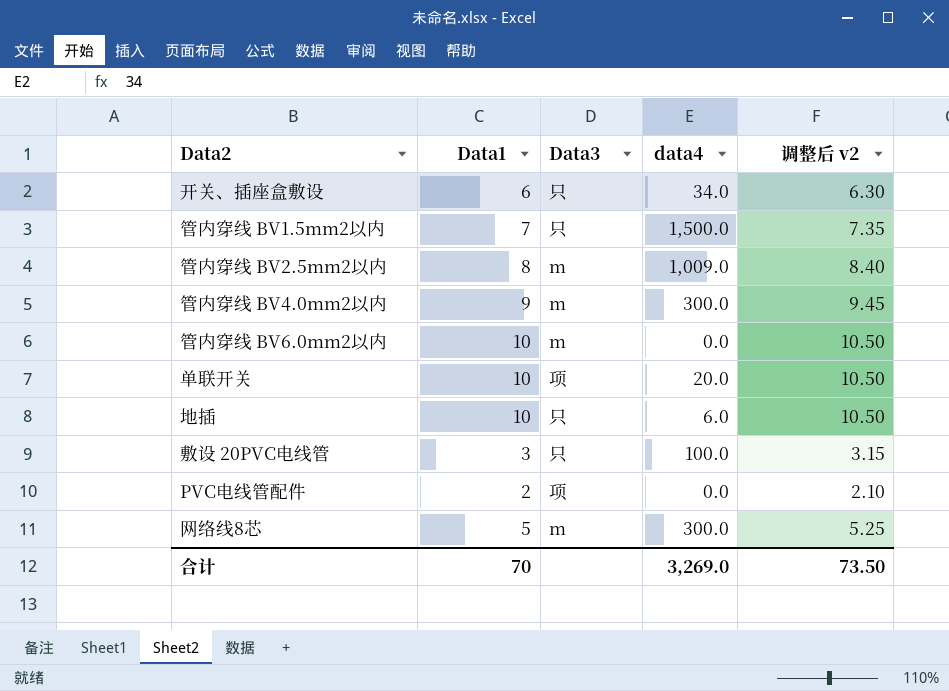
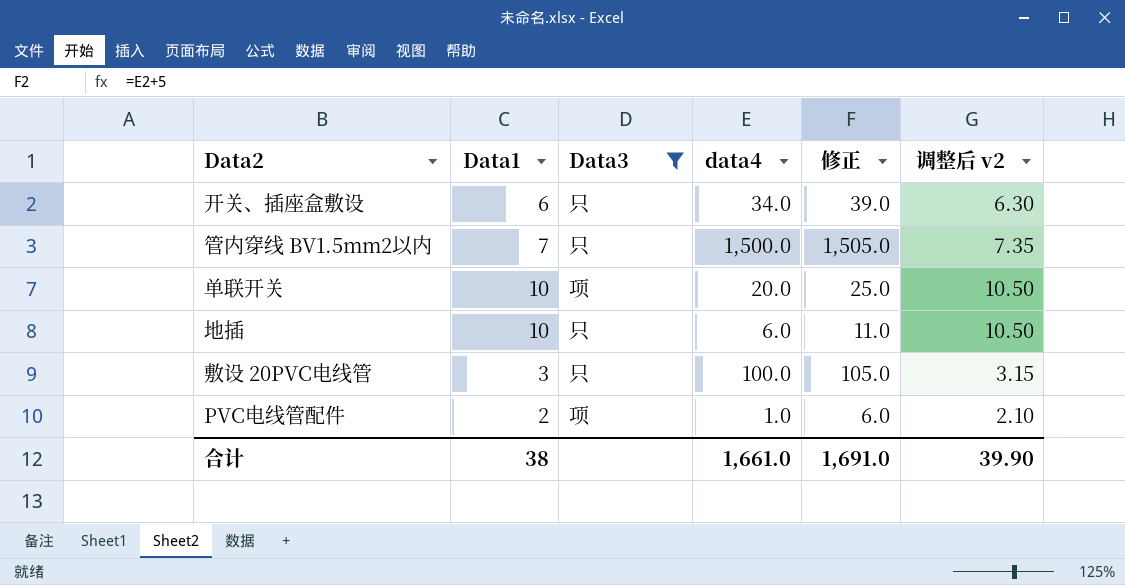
filter: none -> Data3 != m
column 修正 | formula: none -> [data4] + 5
PVC电线管配件 | data4: 0.0 -> 1.0
合计 | Data1: 70 -> 38
合计 | data4: 3,269.0 -> 1,661.0
合计 | 调整后 v2: 73.50 -> 39.90

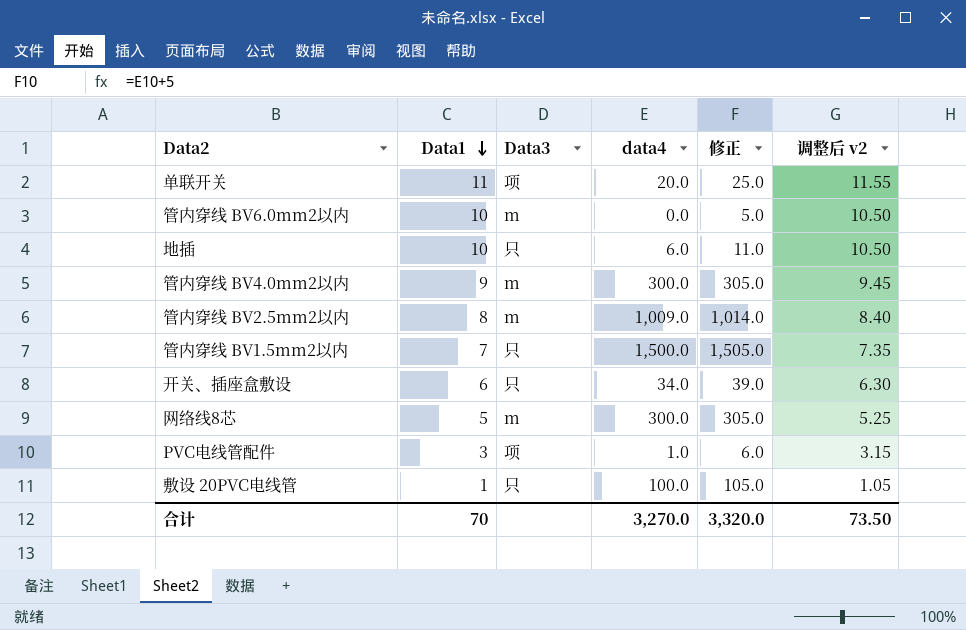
filter: Data3 != m -> none
row order: none -> Data1 descending
单联开关 | Data1: 10 -> 11
单联开关 | 调整后 v2: 10.50 -> 11.55
PVC电线管配件 | Data1: 2 -> 3
PVC电线管配件 | 调整后 v2: 2.10 -> 3.15
敷设 20PVC电线管 | Data1: 3 -> 1
敷设 20PVC电线管 | 调整后 v2: 3.15 -> 1.05
合计 | Data1: 38 -> 70
合计 | data4: 1,661.0 -> 3,270.0
合计 | 修正: 1,691.0 -> 3,320.0
合计 | 调整后 v2: 39.90 -> 73.50

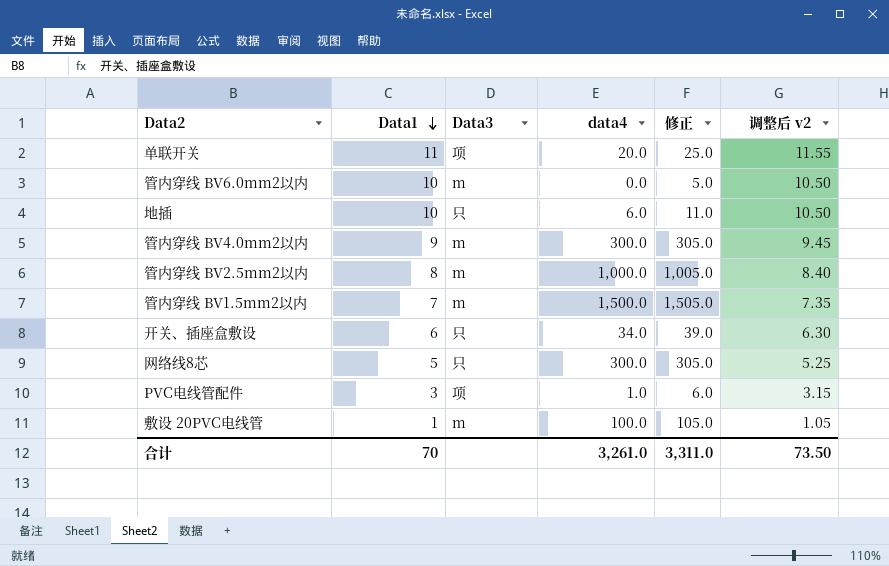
管内穿线 BV2.5mm2以内 | data4: 1,009.0 -> 1,000.0
管内穿线 BV2.5mm2以内 | 修正: 1,014.0 -> 1,005.0
管内穿线 BV1.5mm2以内 | Data3: 只 -> m
网络线8芯 | Data3: m -> 只
敷设 20PVC电线管 | Data3: 只 -> m
合计 | data4: 3,270.0 -> 3,261.0
合计 | 修正: 3,320.0 -> 3,311.0

